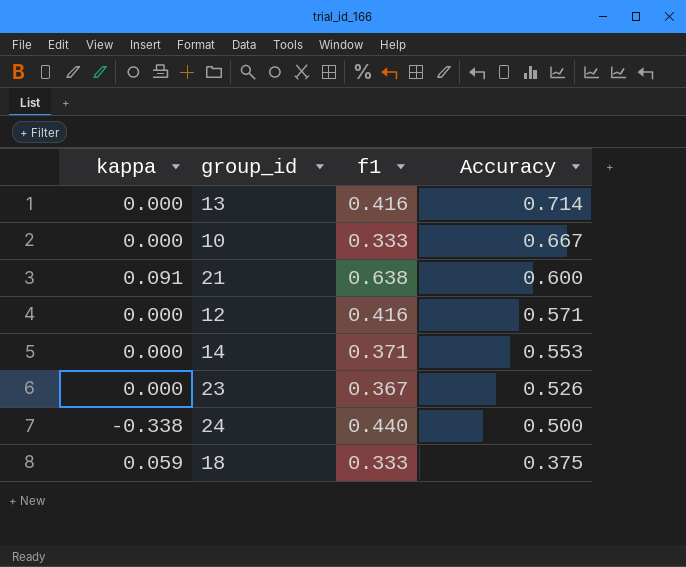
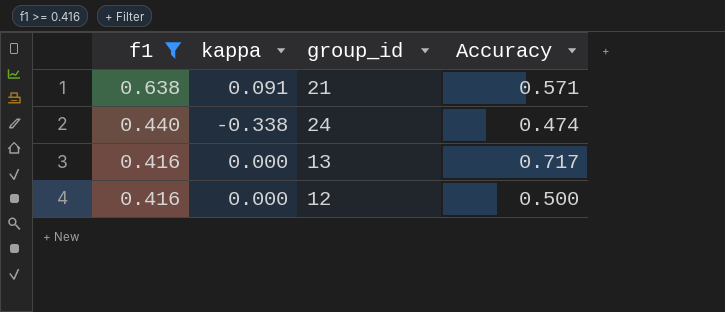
filter: none -> f1 >= 0.416
row order: Accuracy descending -> f1 descending
column f1 | position: 3 -> 1
21 | Accuracy: 0.600 -> 0.571
24 | Accuracy: 0.500 -> 0.474
13 | Accuracy: 0.714 -> 0.717
12 | Accuracy: 0.571 -> 0.500

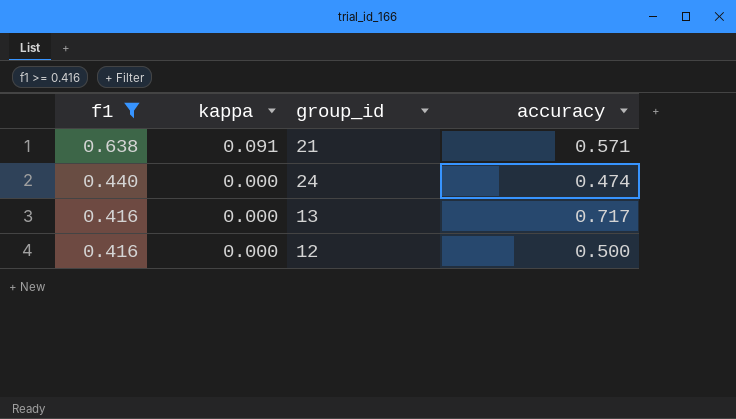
column name: Accuracy -> accuracy
24 | kappa: -0.338 -> 0.000

